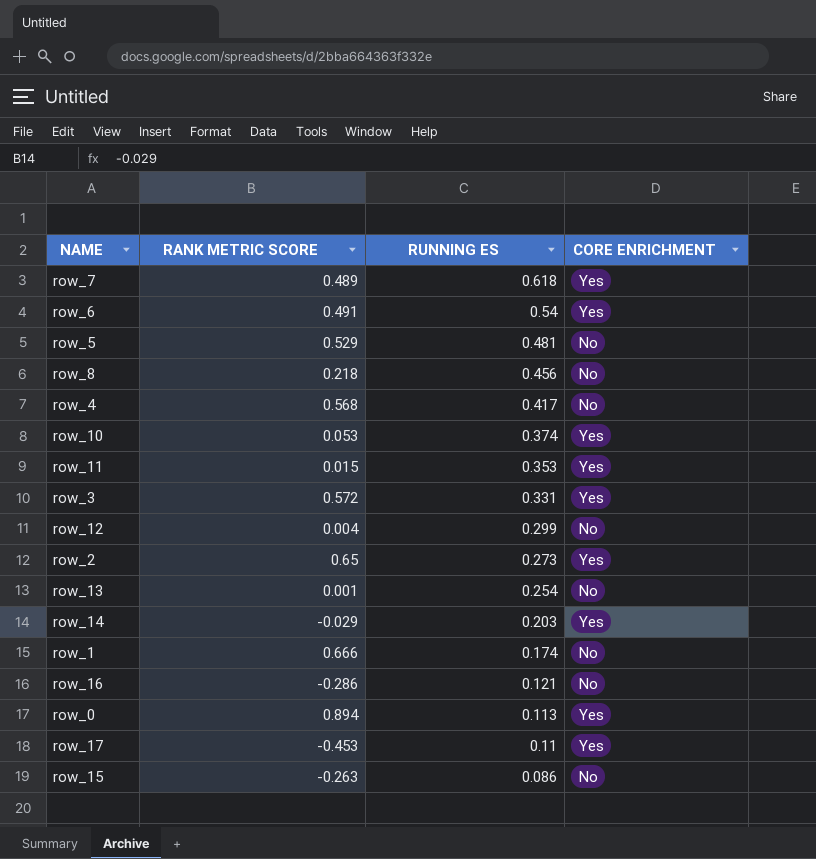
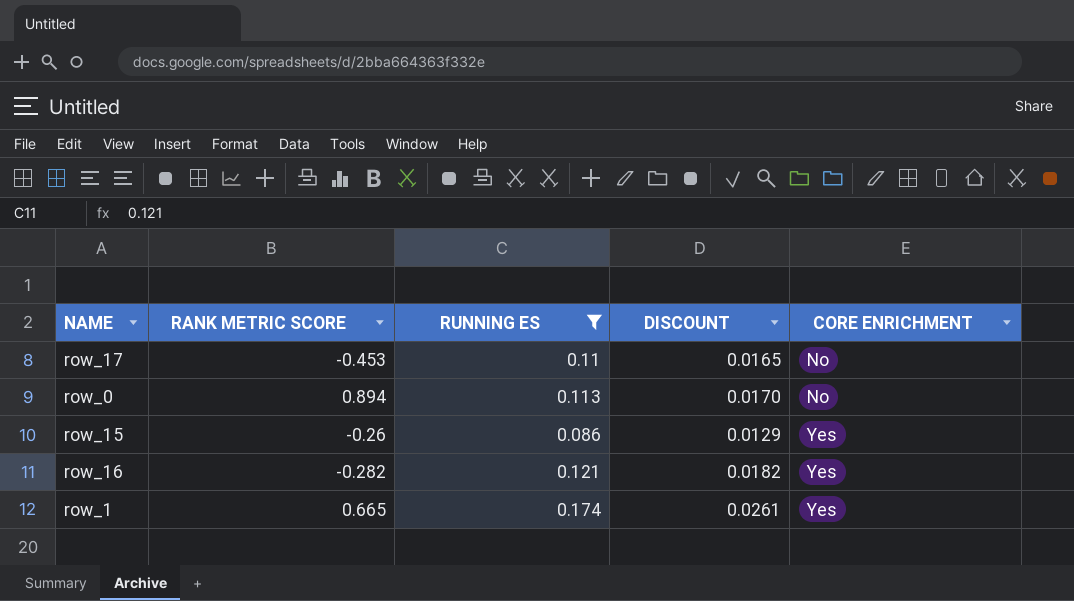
filter: none -> RUNNING ES <= 0.174
row order: RUNNING ES descending -> CORE ENRICHMENT ascending
column DISCOUNT | formula: none -> [RUNNING ES] * 0.15
row_17 | CORE ENRICHMENT: Yes -> No
row_0 | CORE ENRICHMENT: Yes -> No
row_15 | RANK METRIC SCORE: -0.263 -> -0.26
row_15 | CORE ENRICHMENT: No -> Yes
row_16 | RANK METRIC SCORE: -0.286 -> -0.282
row_16 | CORE ENRICHMENT: No -> Yes
row_1 | RANK METRIC SCORE: 0.666 -> 0.665
row_1 | CORE ENRICHMENT: No -> Yes

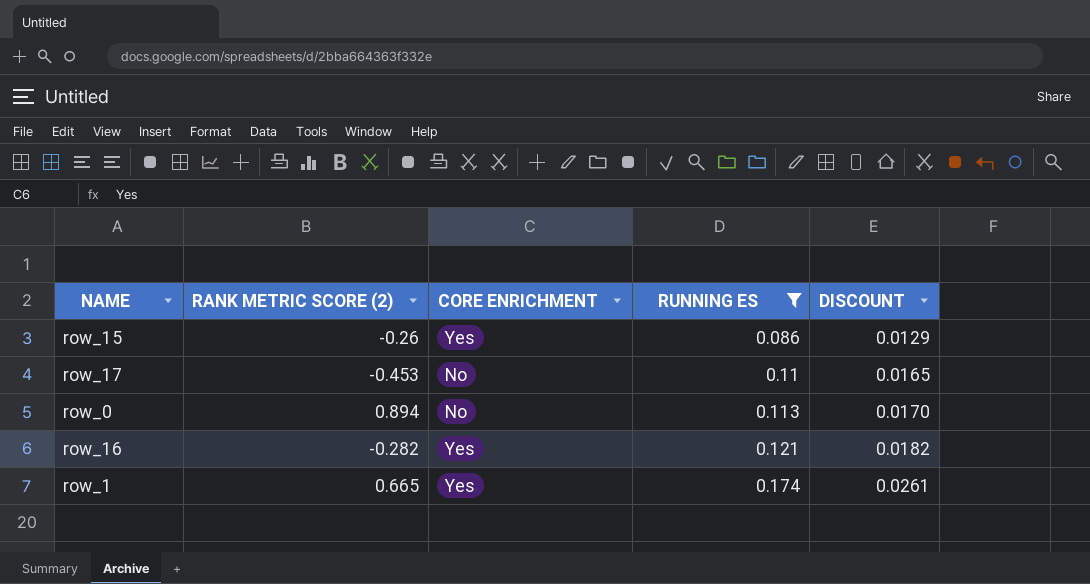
row order: CORE ENRICHMENT ascending -> RUNNING ES ascending
column name: RANK METRIC SCORE -> RANK METRIC SCORE (2)
column CORE ENRICHMENT | position: 5 -> 3

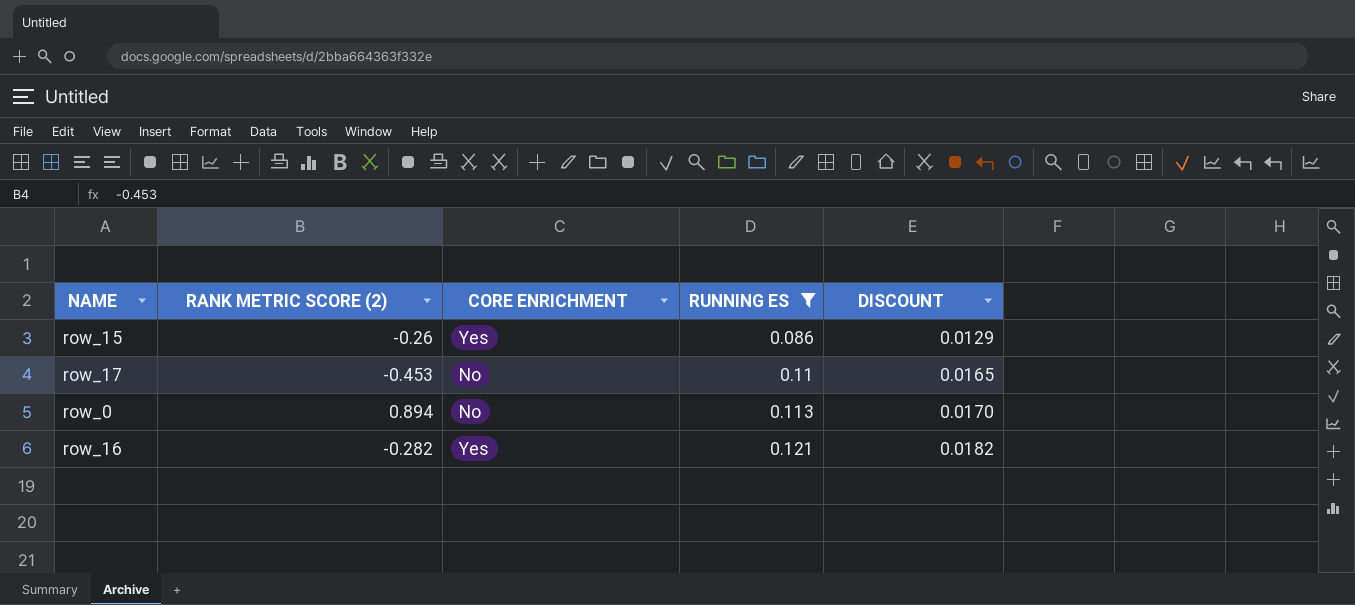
row row_1: 0.665 | Yes | 0.174 | 0.0261 -> none

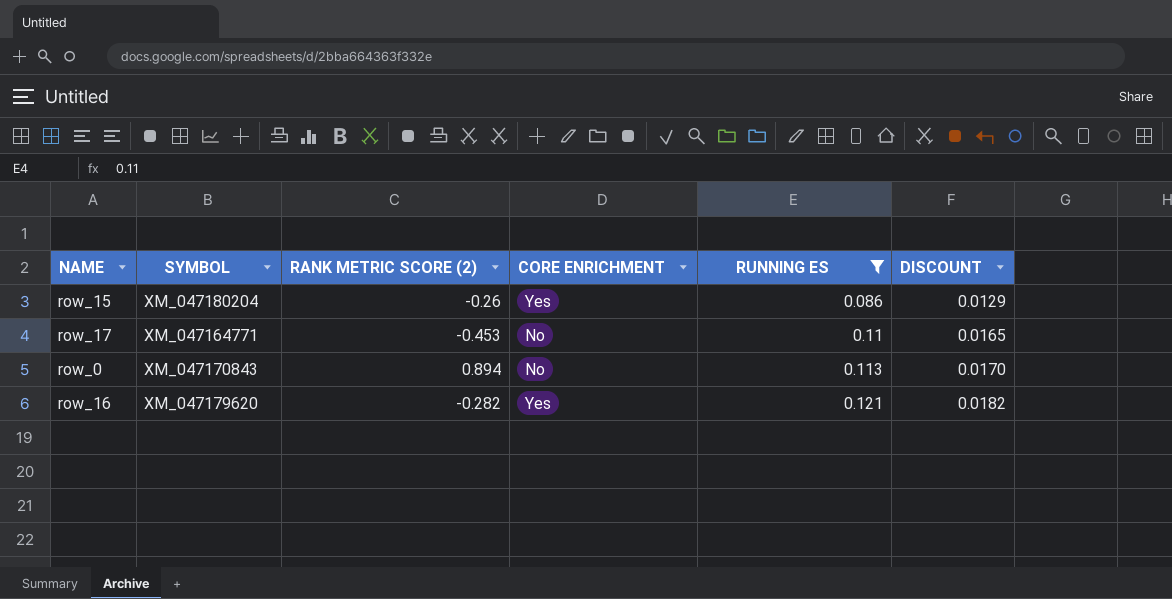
column SYMBOL | position: none -> 2

